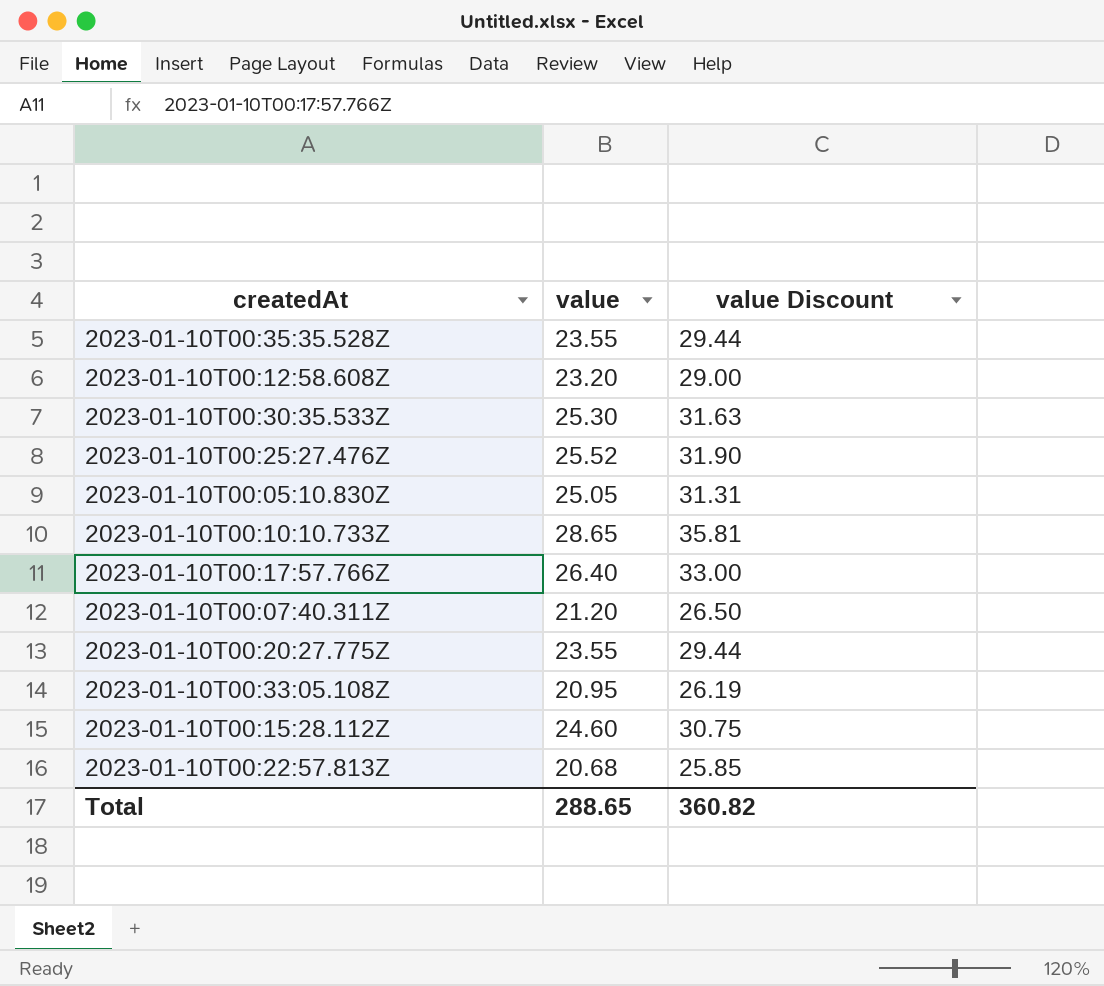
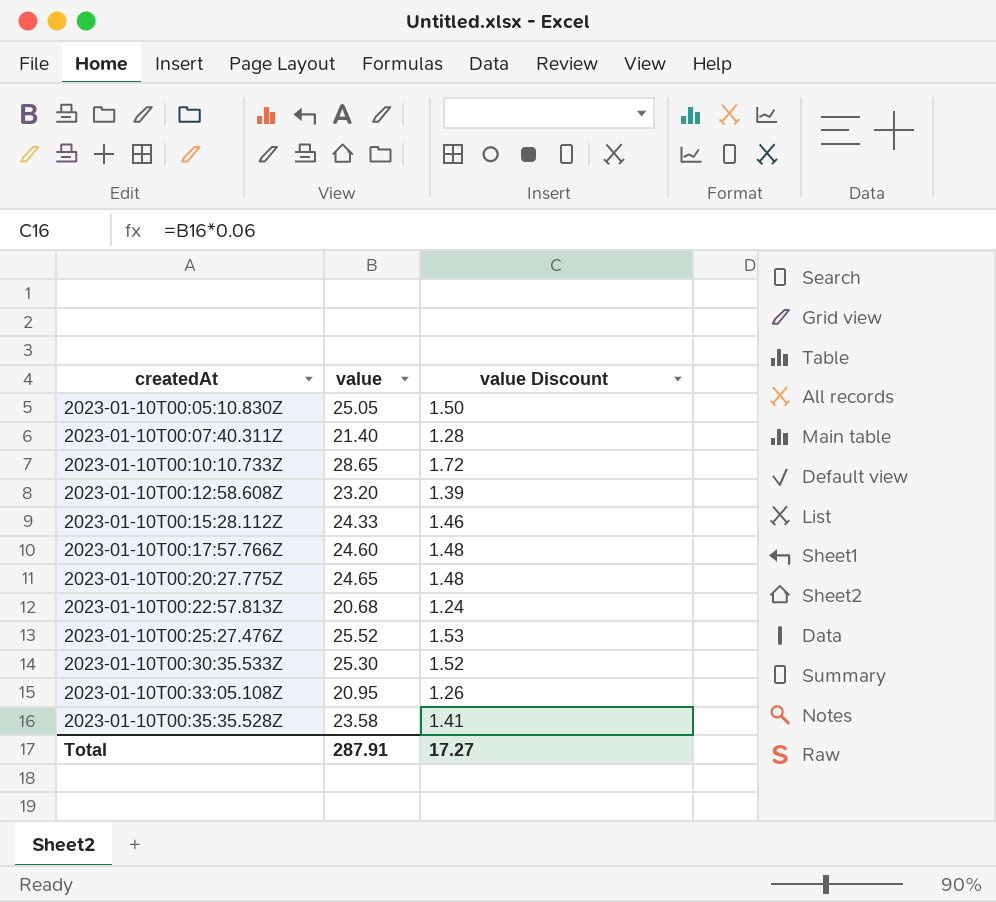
row order: none -> createdAt ascending
column value Discount | formula: [value] * 1.25 -> [value] * 0.06
2023-01-10T00:07:40.311Z | value: 21.20 -> 21.40
2023-01-10T00:15:28.112Z | value: 24.60 -> 24.33
2023-01-10T00:17:57.766Z | value: 26.40 -> 24.60
2023-01-10T00:20:27.775Z | value: 23.55 -> 24.65
2023-01-10T00:35:35.528Z | value: 23.55 -> 23.58
Total | value: 288.65 -> 287.91
Total | value Discount: 360.82 -> 17.27

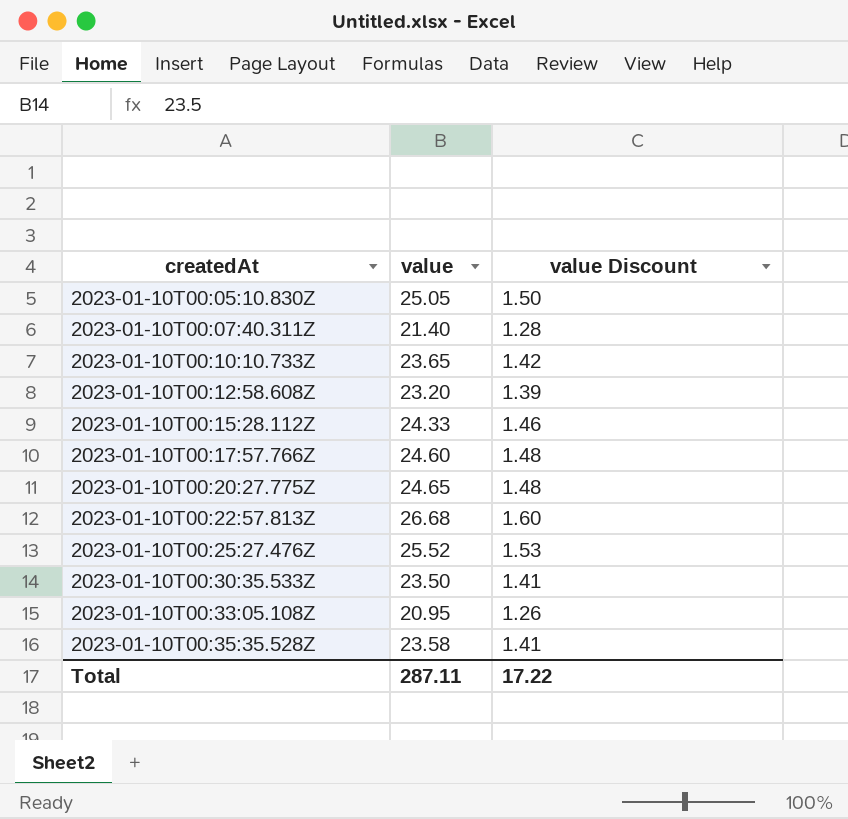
2023-01-10T00:10:10.733Z | value: 28.65 -> 23.65
2023-01-10T00:10:10.733Z | value Discount: 1.72 -> 1.42
2023-01-10T00:22:57.813Z | value: 20.68 -> 26.68
2023-01-10T00:22:57.813Z | value Discount: 1.24 -> 1.60
2023-01-10T00:30:35.533Z | value: 25.30 -> 23.50
2023-01-10T00:30:35.533Z | value Discount: 1.52 -> 1.41
Total | value: 287.91 -> 287.11
Total | value Discount: 17.27 -> 17.22

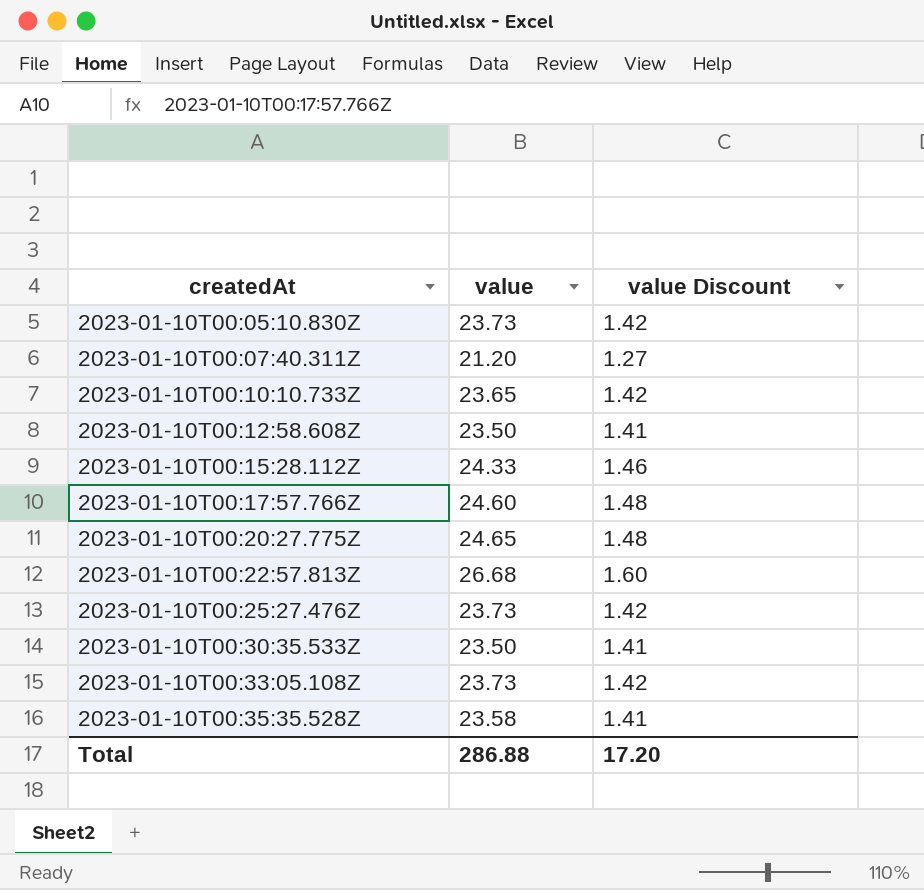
2023-01-10T00:05:10.830Z | value: 25.05 -> 23.73
2023-01-10T00:05:10.830Z | value Discount: 1.50 -> 1.42
2023-01-10T00:07:40.311Z | value: 21.40 -> 21.20
2023-01-10T00:07:40.311Z | value Discount: 1.28 -> 1.27
2023-01-10T00:12:58.608Z | value: 23.20 -> 23.50
2023-01-10T00:12:58.608Z | value Discount: 1.39 -> 1.41
2023-01-10T00:25:27.476Z | value: 25.52 -> 23.73
2023-01-10T00:25:27.476Z | value Discount: 1.53 -> 1.42
2023-01-10T00:33:05.108Z | value: 20.95 -> 23.73
2023-01-10T00:33:05.108Z | value Discount: 1.26 -> 1.42
Total | value: 287.11 -> 286.88
Total | value Discount: 17.22 -> 17.20

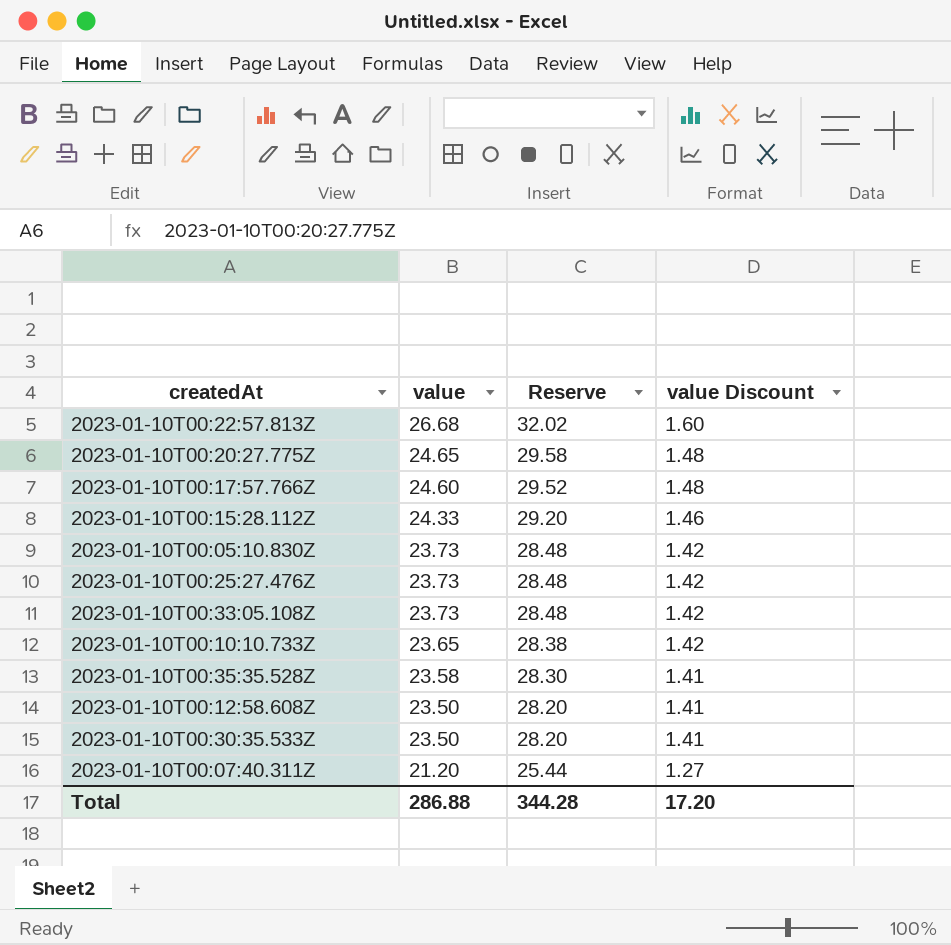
row order: createdAt ascending -> value descending
column Reserve | formula: none -> [value] * 1.2

